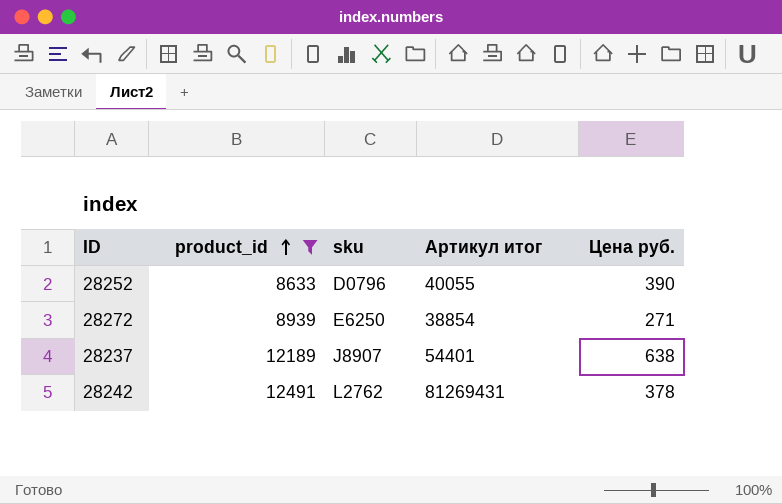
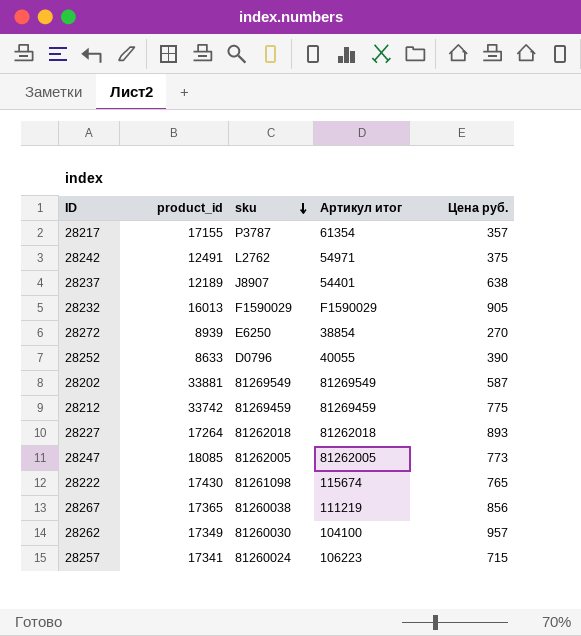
filter: product_id <= 12491 -> none
row order: product_id ascending -> sku descending
28242 | Артикул итог: 81269431 -> 54971
28242 | Цена руб.: 378 -> 375
28272 | Цена руб.: 271 -> 270

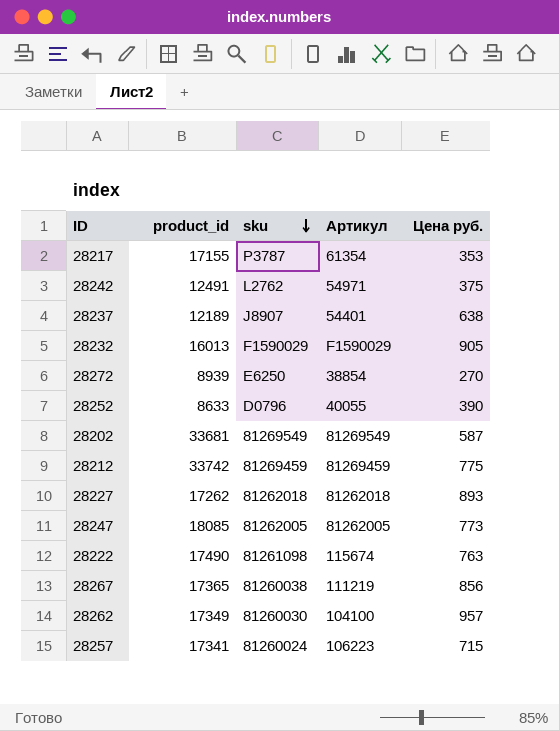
column name: Артикул итог -> Артикул
28217 | Цена руб.: 357 -> 353
28202 | product_id: 33881 -> 33681
28227 | product_id: 17264 -> 17262
28222 | product_id: 17430 -> 17490
28222 | Цена руб.: 765 -> 763

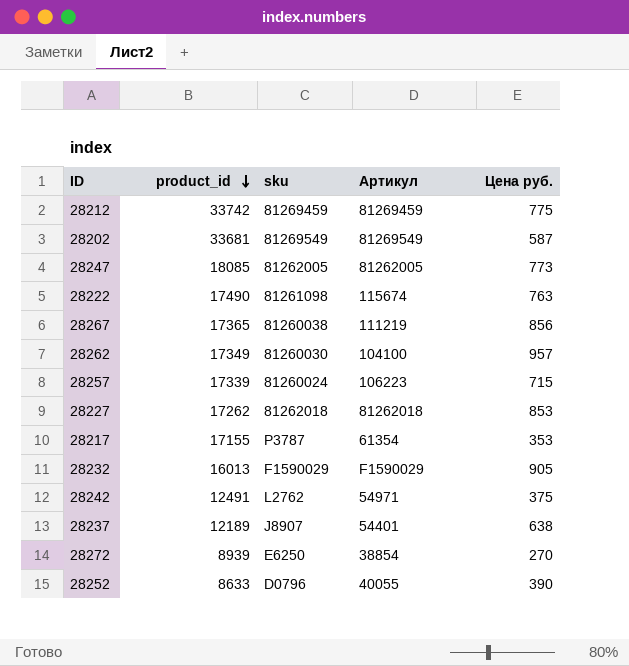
row order: sku descending -> product_id descending
28257 | product_id: 17341 -> 17339
28227 | Цена руб.: 893 -> 853

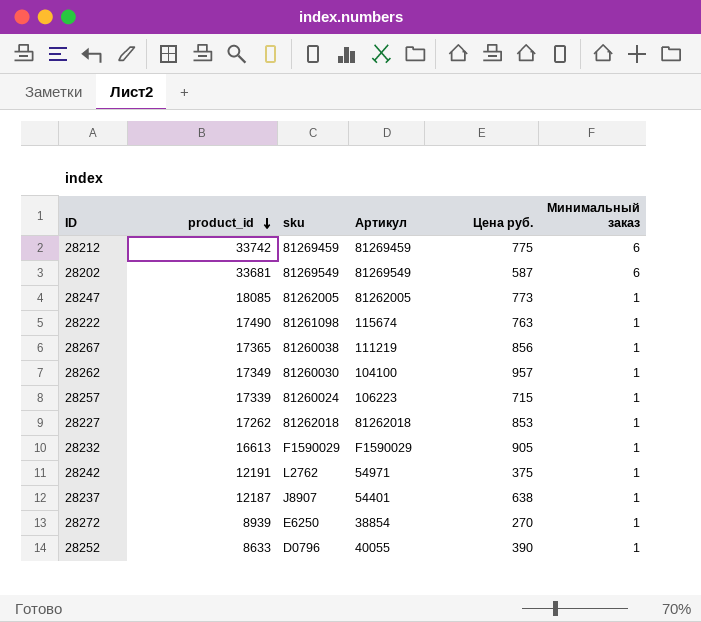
column Минимальный заказ | position: none -> 6
row 28217: 17155 | P3787 | 61354 | 353 -> none
28232 | product_id: 16013 -> 16613
28242 | product_id: 12491 -> 12191
28237 | product_id: 12189 -> 12187

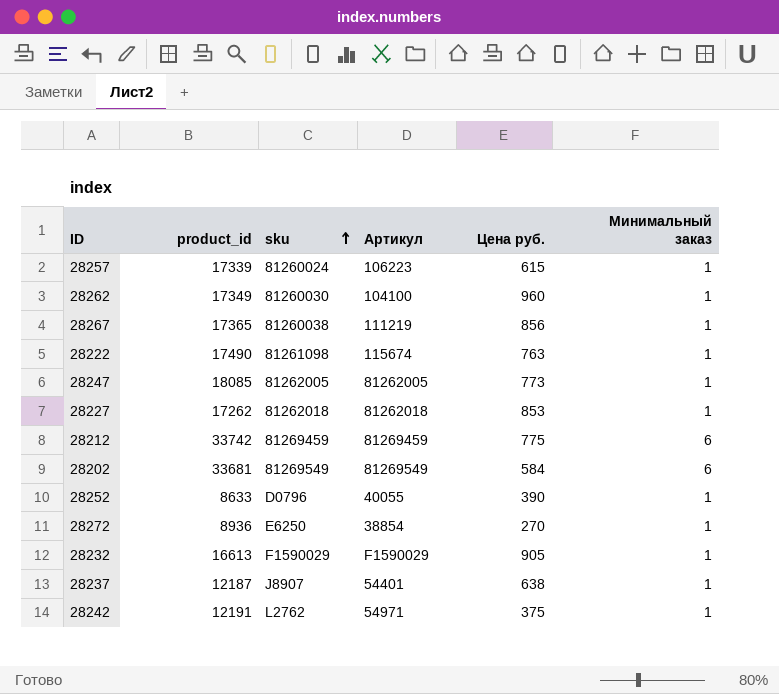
row order: product_id descending -> sku ascending
28257 | Цена руб.: 715 -> 615
28262 | Цена руб.: 957 -> 960
28202 | Цена руб.: 587 -> 584
28272 | product_id: 8939 -> 8936

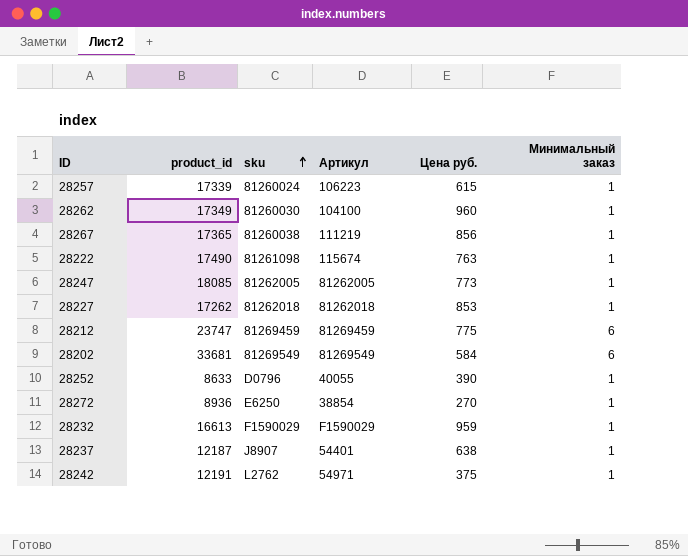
28212 | product_id: 33742 -> 23747
28232 | Цена руб.: 905 -> 959

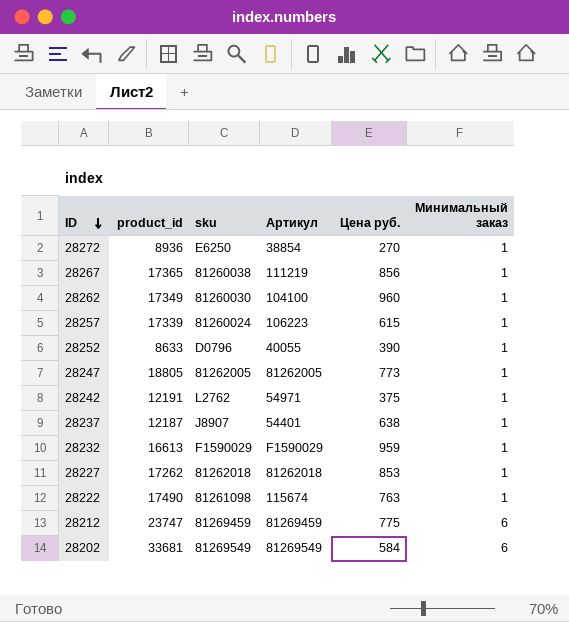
row order: sku ascending -> ID descending
28247 | product_id: 18085 -> 18805

